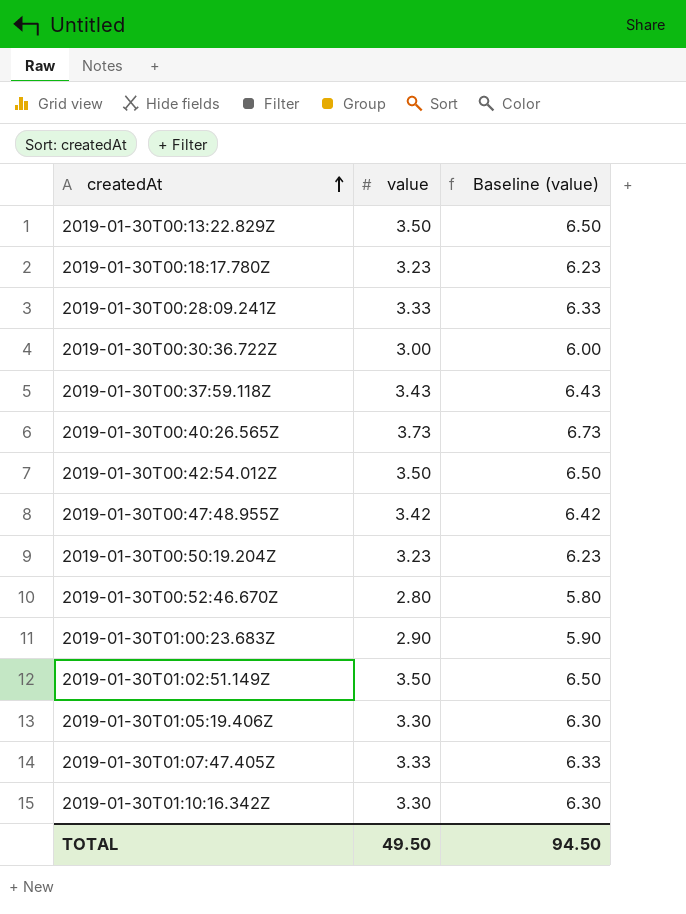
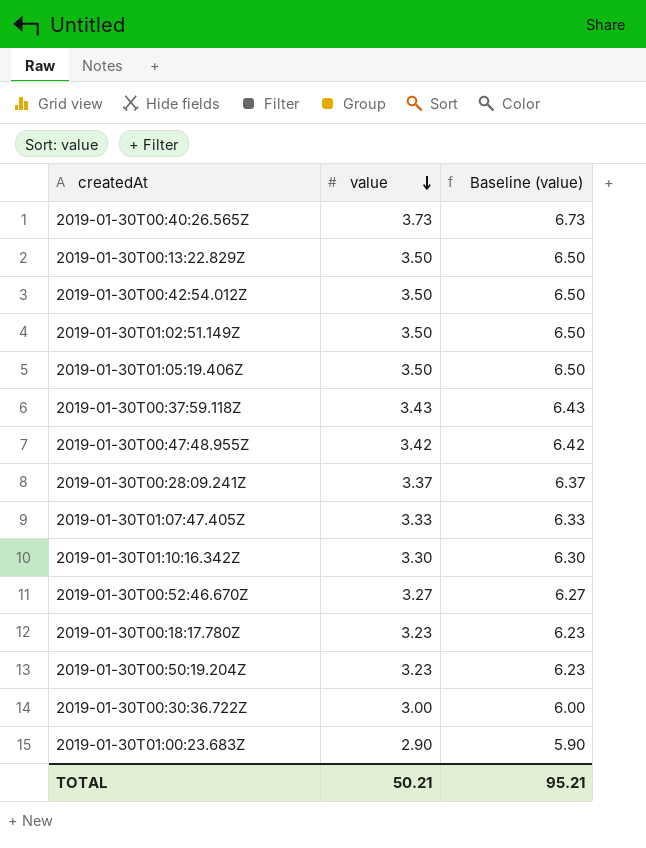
row order: createdAt ascending -> value descending
2019-01-30T01:05:19.406Z | value: 3.30 -> 3.50
2019-01-30T01:05:19.406Z | Baseline (value): 6.30 -> 6.50
2019-01-30T00:28:09.241Z | value: 3.33 -> 3.37
2019-01-30T00:28:09.241Z | Baseline (value): 6.33 -> 6.37
2019-01-30T00:52:46.670Z | value: 2.80 -> 3.27
2019-01-30T00:52:46.670Z | Baseline (value): 5.80 -> 6.27
TOTAL | value: 49.50 -> 50.21
TOTAL | Baseline (value): 94.50 -> 95.21

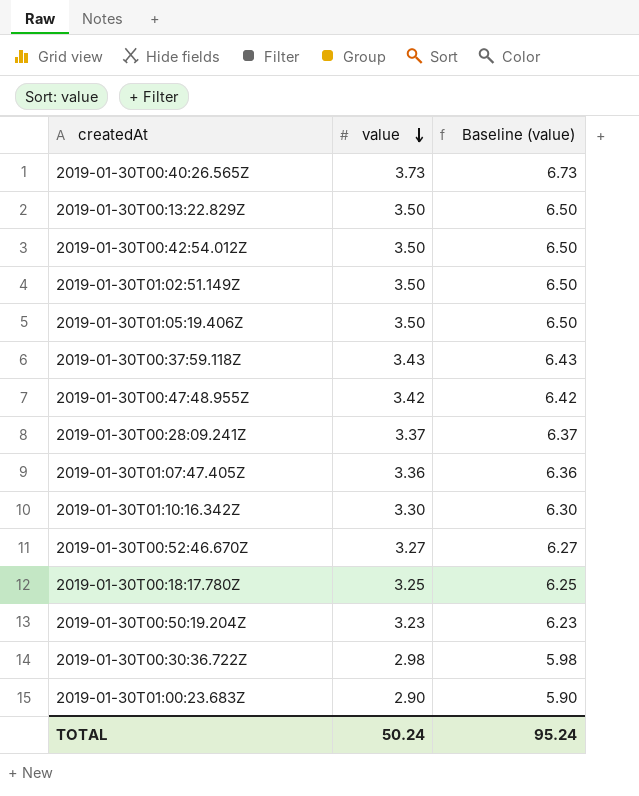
2019-01-30T01:07:47.405Z | value: 3.33 -> 3.36
2019-01-30T01:07:47.405Z | Baseline (value): 6.33 -> 6.36
2019-01-30T00:18:17.780Z | value: 3.23 -> 3.25
2019-01-30T00:18:17.780Z | Baseline (value): 6.23 -> 6.25
2019-01-30T00:30:36.722Z | value: 3.00 -> 2.98
2019-01-30T00:30:36.722Z | Baseline (value): 6.00 -> 5.98
TOTAL | value: 50.21 -> 50.24
TOTAL | Baseline (value): 95.21 -> 95.24

